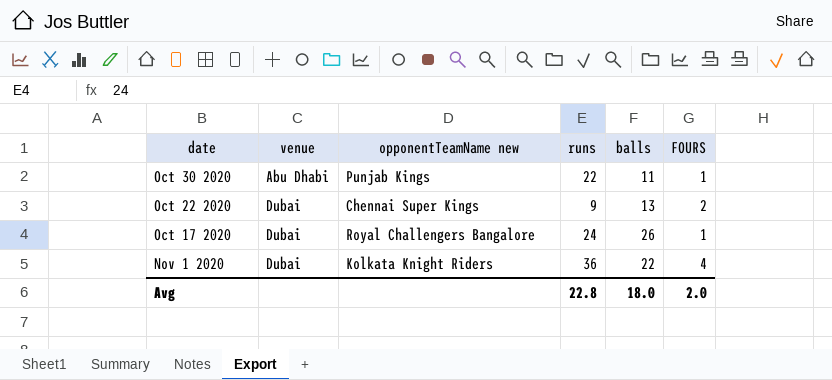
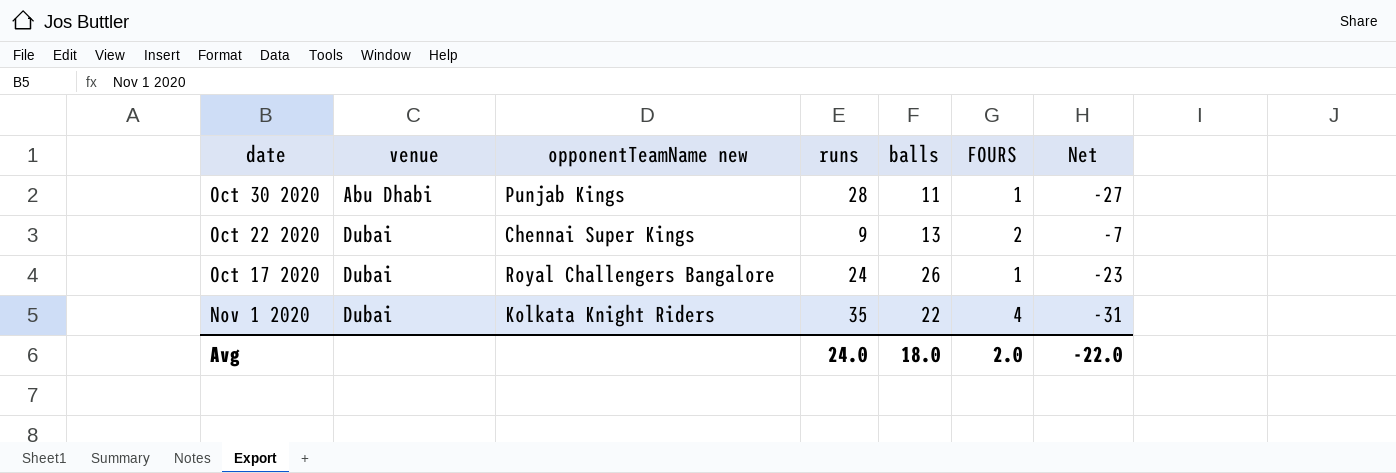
column Net | formula: none -> [FOURS] - [runs]
Oct 30 2020 | runs: 22 -> 28
Nov 1 2020 | runs: 36 -> 35
Avg | runs: 22.8 -> 24.0

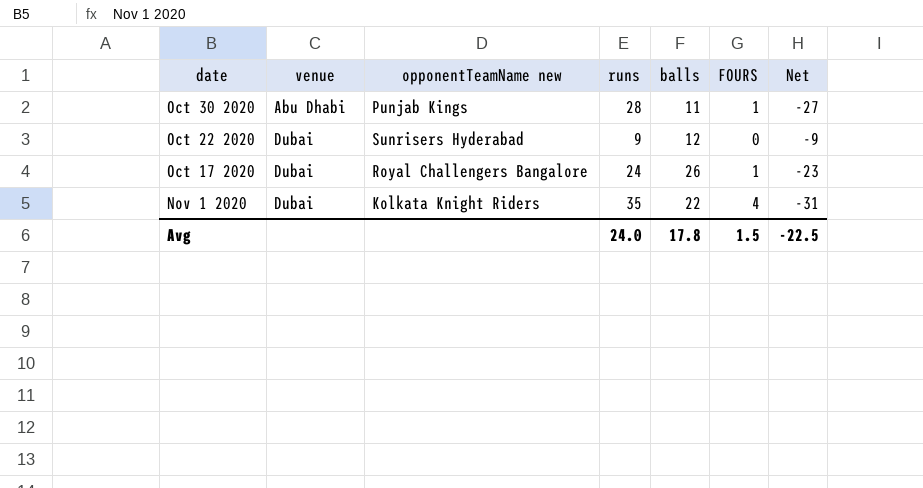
Oct 22 2020 | opponentTeamName new: Chennai Super Kings -> Sunrisers Hyderabad
Oct 22 2020 | balls: 13 -> 12
Oct 22 2020 | FOURS: 2 -> 0
Oct 22 2020 | Net: -7 -> -9
Avg | balls: 18.0 -> 17.8
Avg | FOURS: 2.0 -> 1.5
Avg | Net: -22.0 -> -22.5

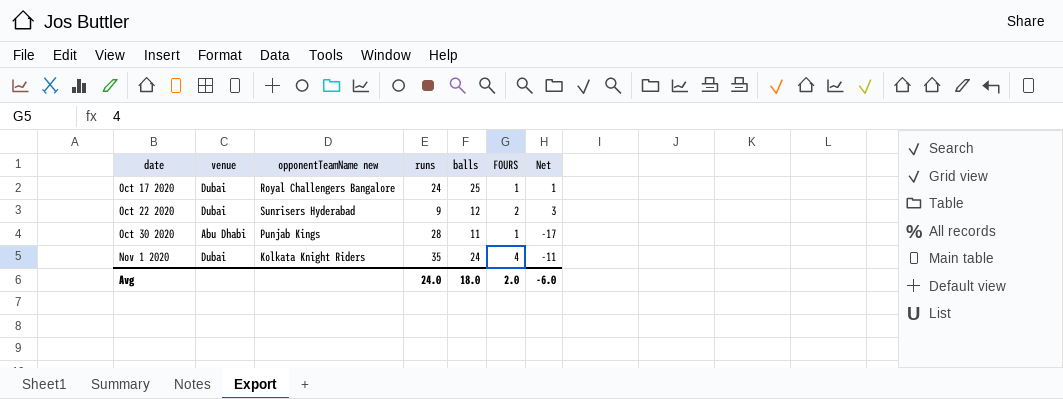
row order: venue ascending -> date ascending
column Net | formula: [FOURS] - [runs] -> [balls] - [runs]
Oct 17 2020 | balls: 26 -> 25
Oct 22 2020 | FOURS: 0 -> 2
Nov 1 2020 | balls: 22 -> 24
Avg | balls: 17.8 -> 18.0
Avg | FOURS: 1.5 -> 2.0
Avg | Net: -22.5 -> -6.0

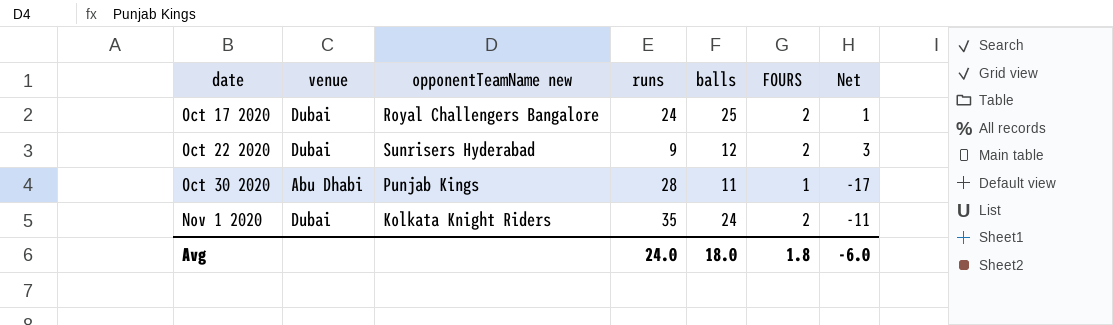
Oct 17 2020 | FOURS: 1 -> 2
Nov 1 2020 | FOURS: 4 -> 2
Avg | FOURS: 2.0 -> 1.8

